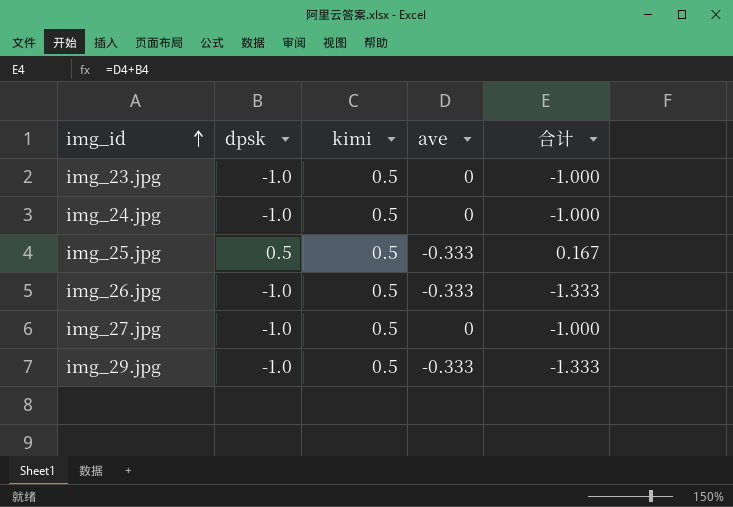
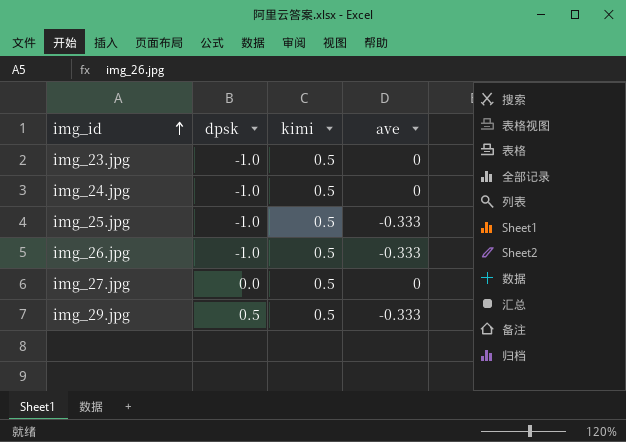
column 合计 | formula: [dpsk] + [ave] -> none
img_25.jpg | dpsk: 0.5 -> -1.0
img_27.jpg | dpsk: -1.0 -> 0.0
img_29.jpg | dpsk: -1.0 -> 0.5

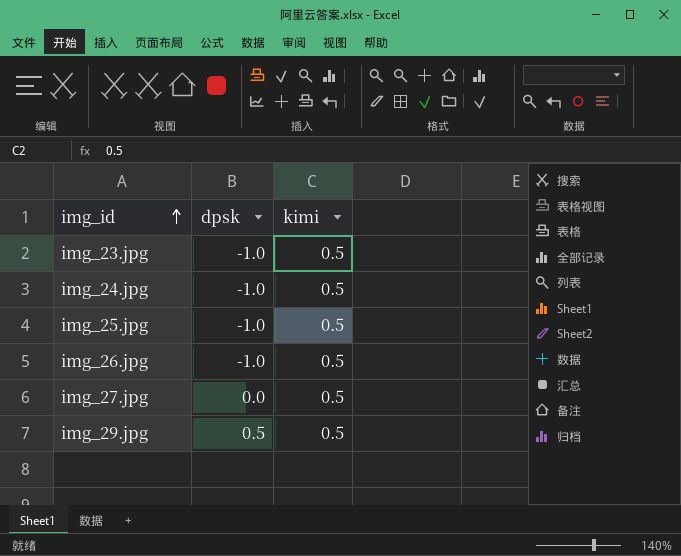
column ave | position: 4 -> none

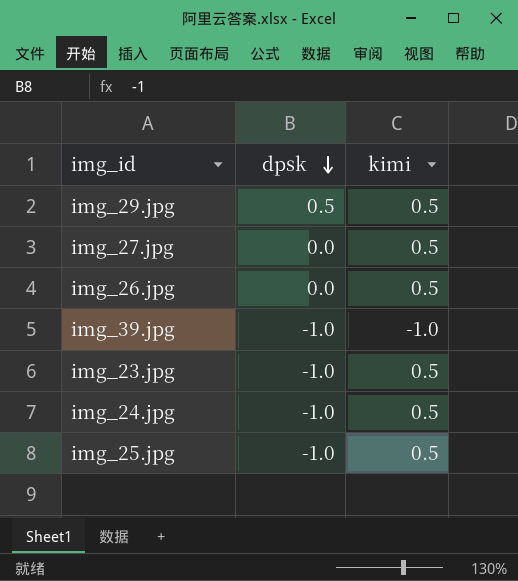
row order: img_id ascending -> dpsk descending
img_26.jpg | dpsk: -1.0 -> 0.0
row img_39.jpg: none -> -1.0 | -1.0

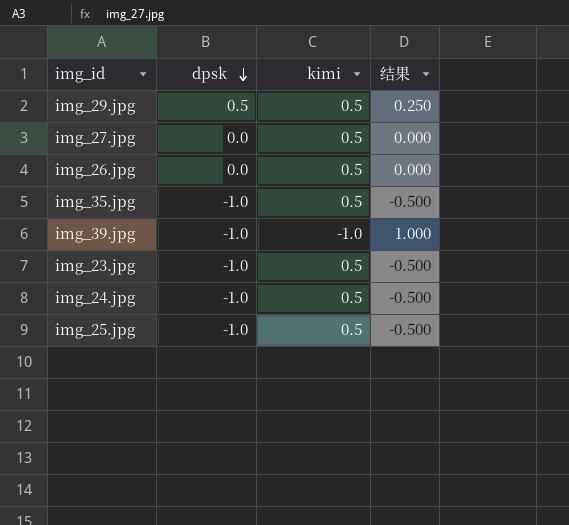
column 结果 | formula: none -> [dpsk] * [kimi]
row img_35.jpg: none -> -1.0 | 0.5 | -0.500

